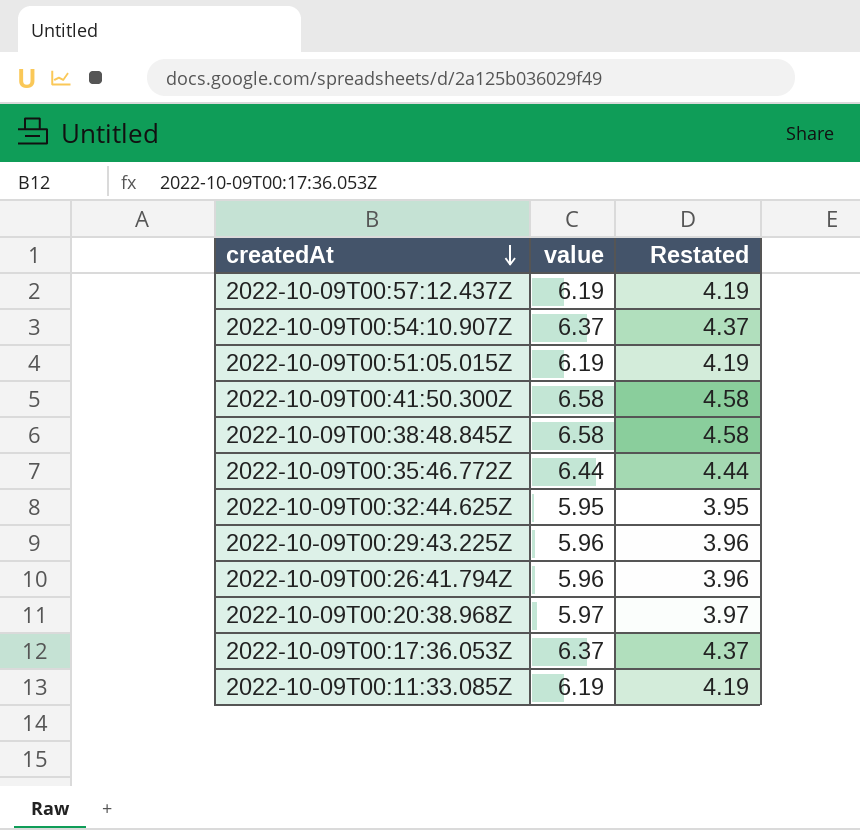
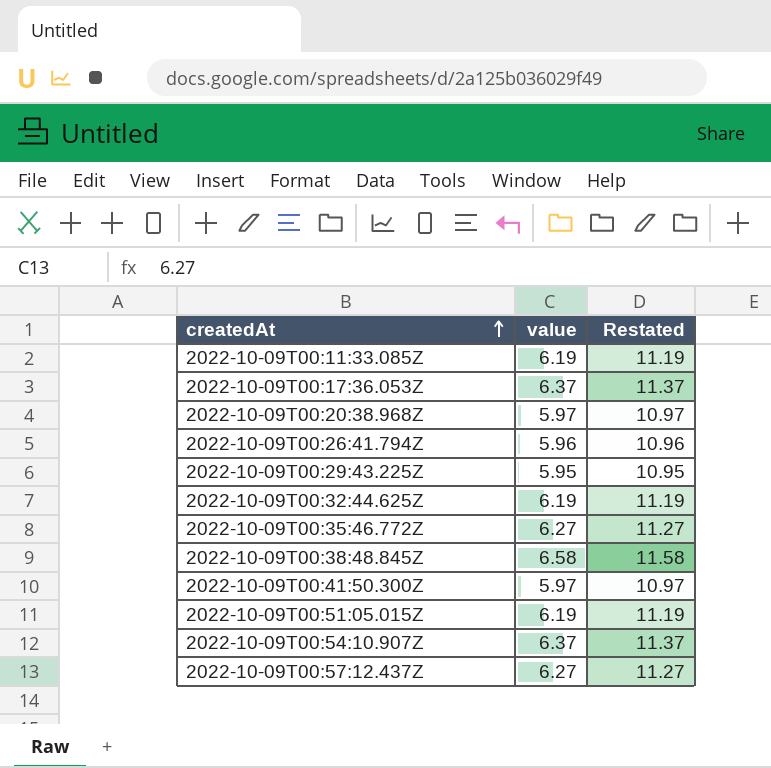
row order: createdAt descending -> createdAt ascending
column Restated | formula: [value] - 2 -> [value] + 5
2022-10-09T00:29:43.225Z | value: 5.96 -> 5.95
2022-10-09T00:32:44.625Z | value: 5.95 -> 6.19
2022-10-09T00:35:46.772Z | value: 6.44 -> 6.27
2022-10-09T00:41:50.300Z | value: 6.58 -> 5.97
2022-10-09T00:57:12.437Z | value: 6.19 -> 6.27

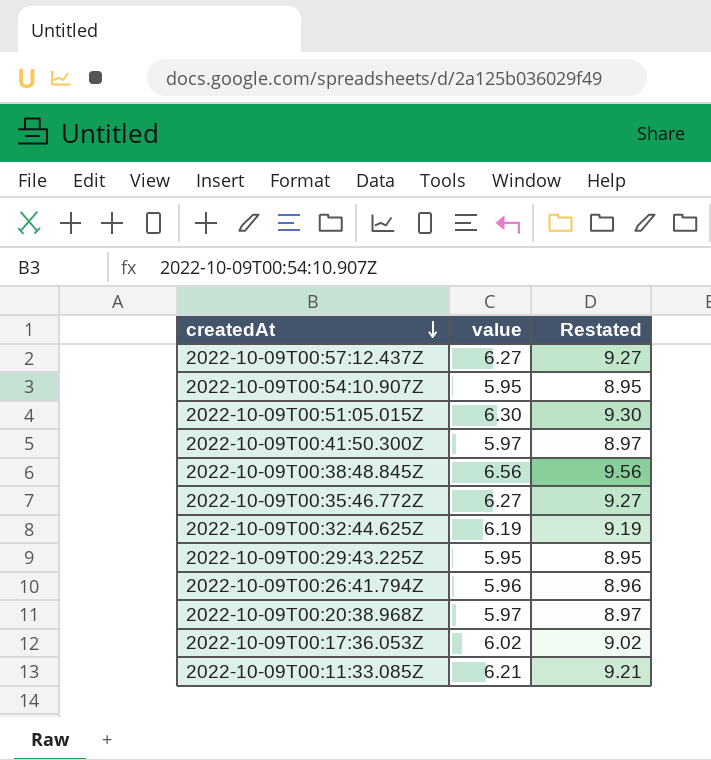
row order: createdAt ascending -> createdAt descending
column Restated | formula: [value] + 5 -> [value] + 3
2022-10-09T00:54:10.907Z | value: 6.37 -> 5.95
2022-10-09T00:51:05.015Z | value: 6.19 -> 6.30
2022-10-09T00:38:48.845Z | value: 6.58 -> 6.56
2022-10-09T00:17:36.053Z | value: 6.37 -> 6.02
2022-10-09T00:11:33.085Z | value: 6.19 -> 6.21

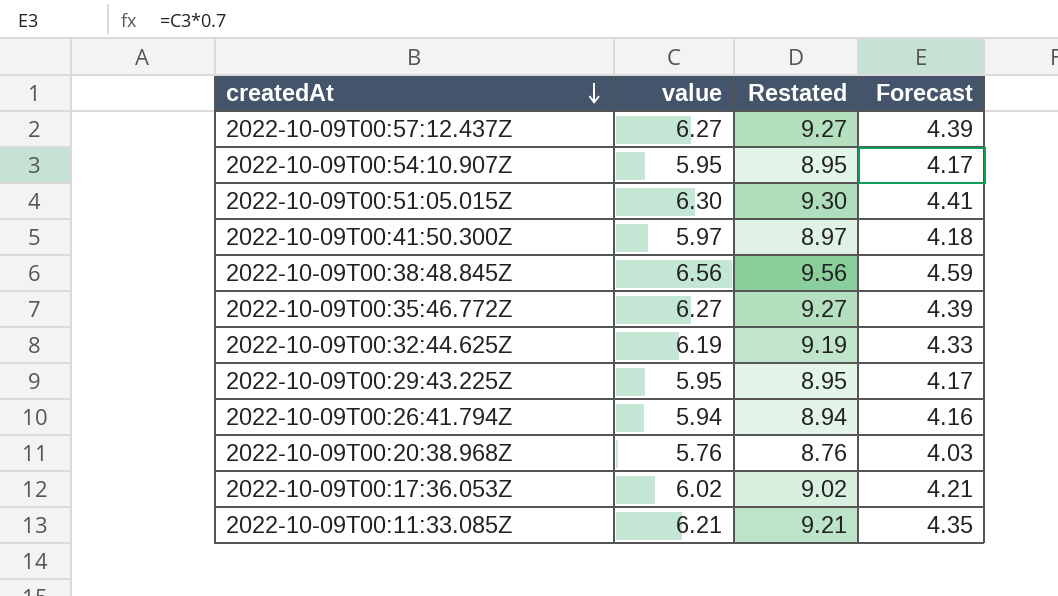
column Forecast | formula: none -> [value] * 0.7
2022-10-09T00:26:41.794Z | value: 5.96 -> 5.94
2022-10-09T00:26:41.794Z | Restated: 8.96 -> 8.94
2022-10-09T00:20:38.968Z | value: 5.97 -> 5.76
2022-10-09T00:20:38.968Z | Restated: 8.97 -> 8.76

